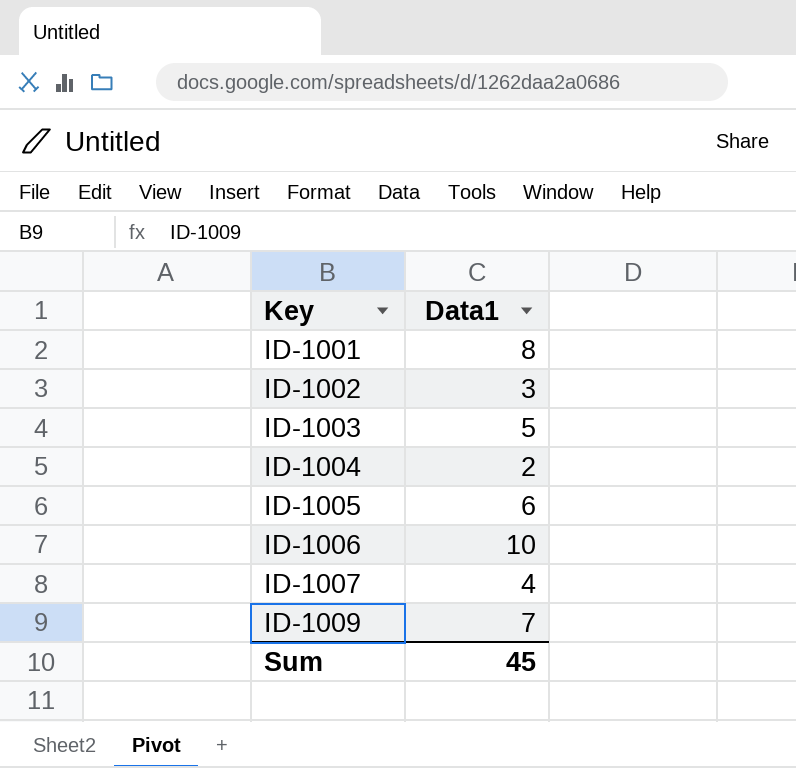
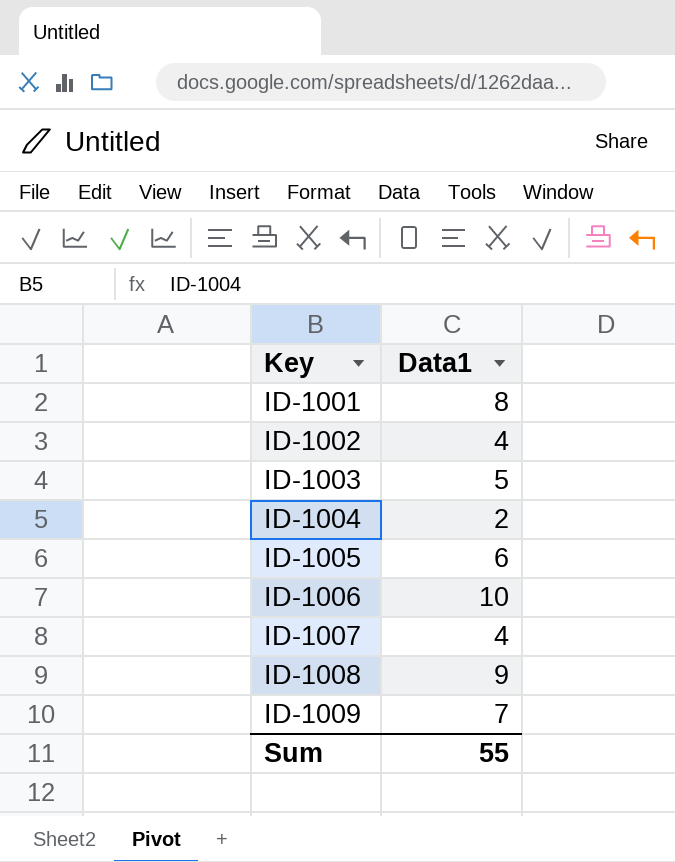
ID-1002 | Data1: 3 -> 4
row ID-1008: none -> 9
Sum | Data1: 45 -> 55

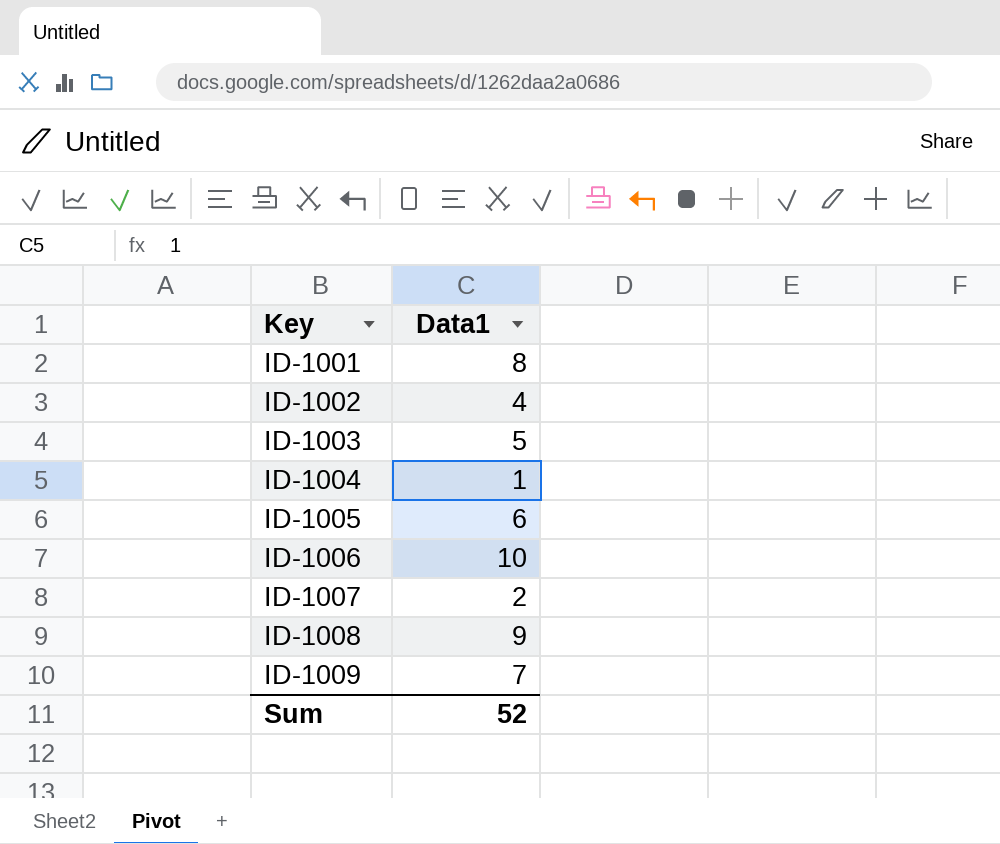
ID-1004 | Data1: 2 -> 1
ID-1007 | Data1: 4 -> 2
Sum | Data1: 55 -> 52

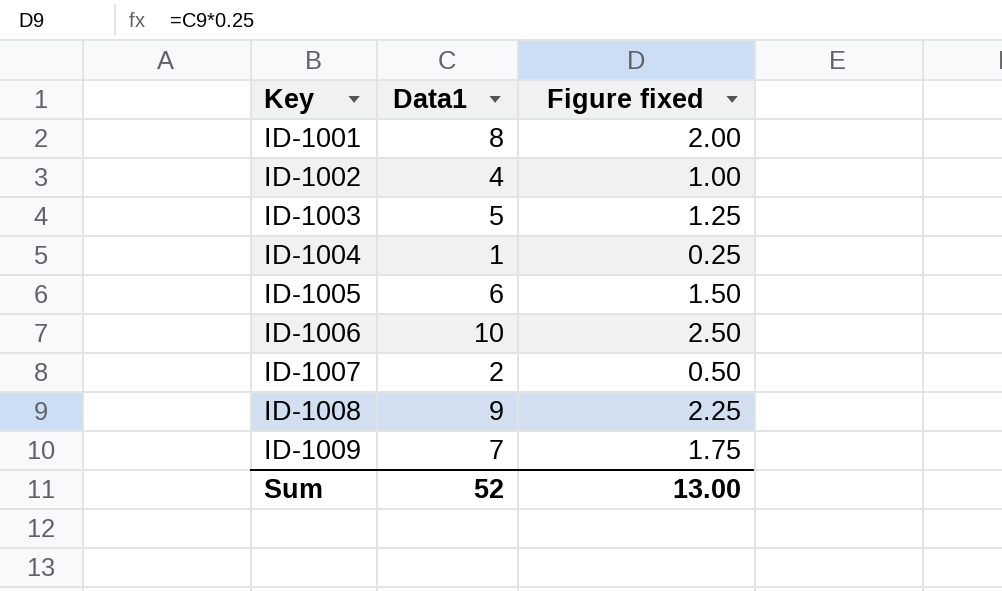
column Figure fixed | formula: none -> [Data1] * 0.25

